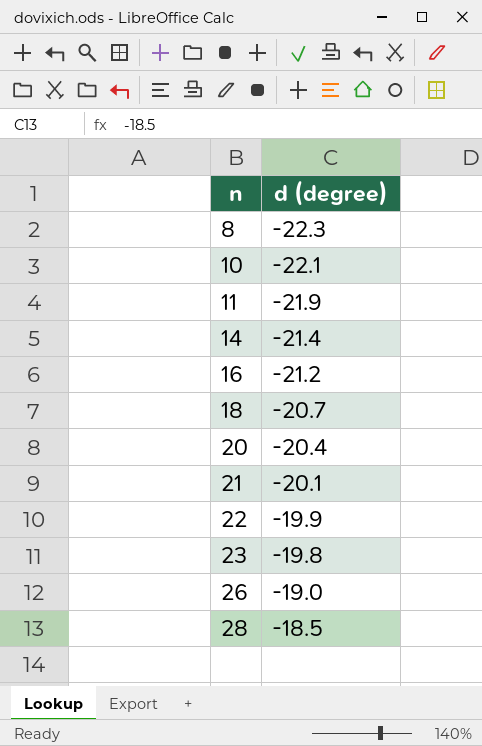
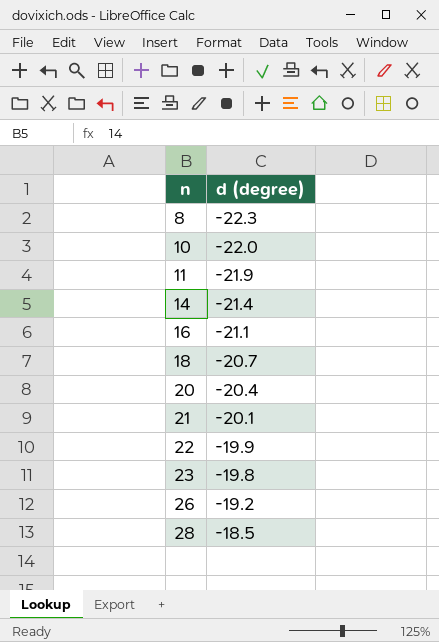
10 | d (degree): -22.1 -> -22.0
16 | d (degree): -21.2 -> -21.1
26 | d (degree): -19.0 -> -19.2

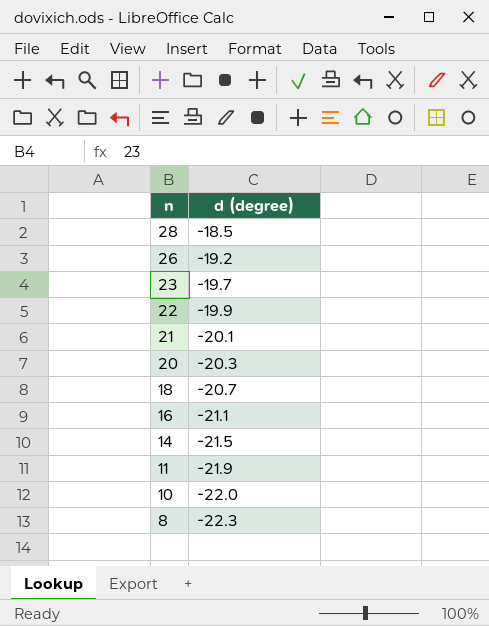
row order: n ascending -> n descending
23 | d (degree): -19.8 -> -19.7
20 | d (degree): -20.4 -> -20.3
14 | d (degree): -21.4 -> -21.5

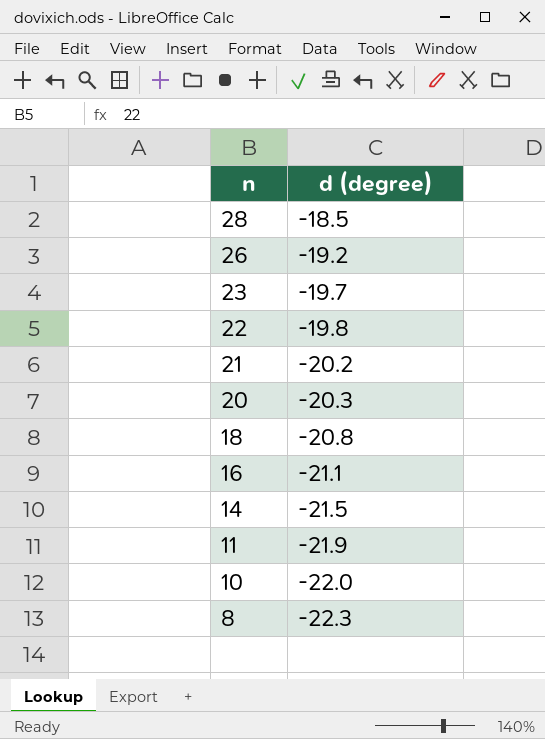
22 | d (degree): -19.9 -> -19.8
21 | d (degree): -20.1 -> -20.2
18 | d (degree): -20.7 -> -20.8

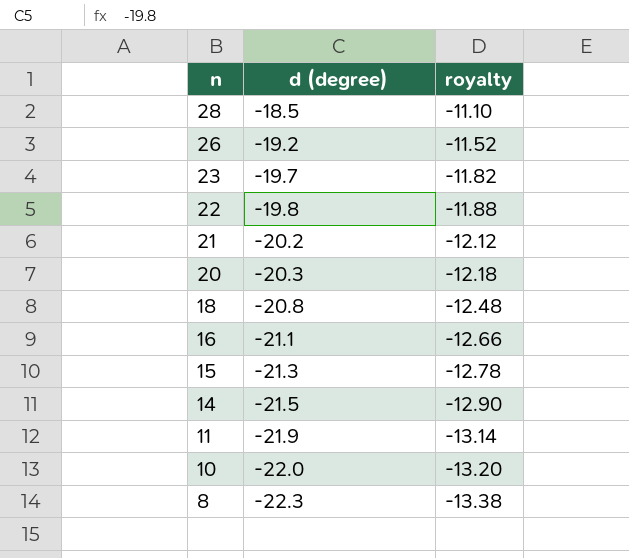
column royalty | formula: none -> [d (degree)] * 0.6
row 15: none -> -21.3 | -12.78

